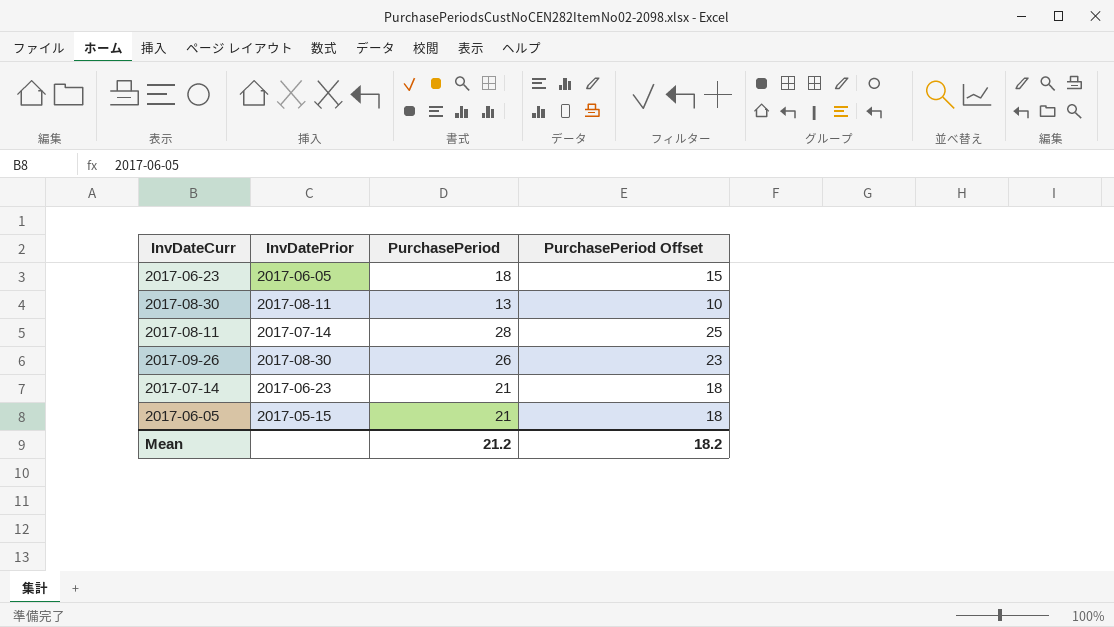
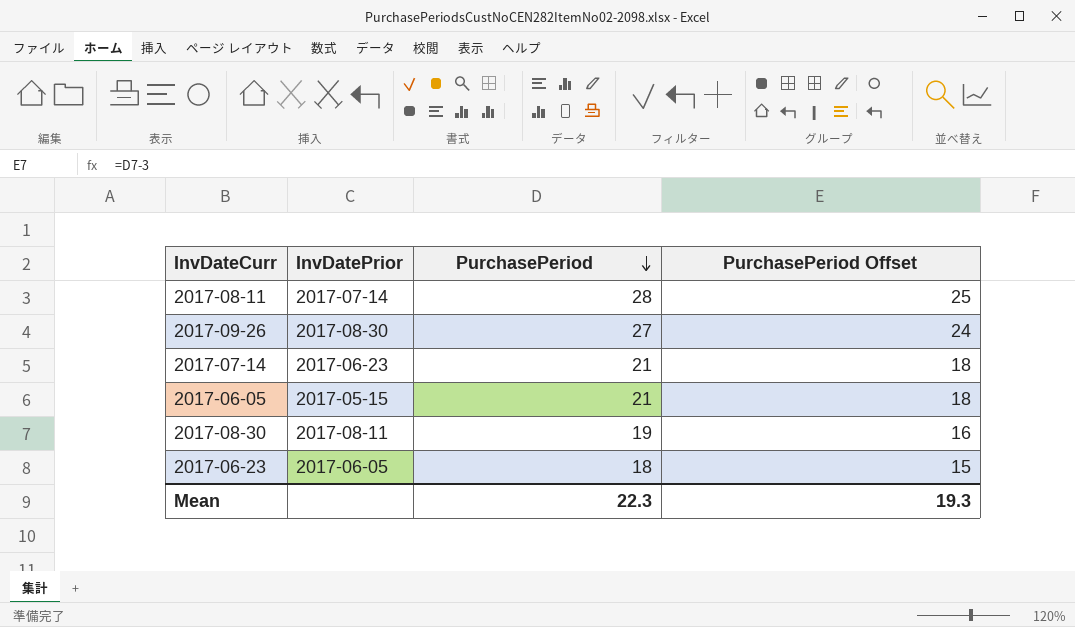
row order: none -> PurchasePeriod descending
2017-09-26 | PurchasePeriod: 26 -> 27
2017-09-26 | PurchasePeriod Offset: 23 -> 24
2017-08-30 | PurchasePeriod: 13 -> 19
2017-08-30 | PurchasePeriod Offset: 10 -> 16
Mean | PurchasePeriod: 21.2 -> 22.3
Mean | PurchasePeriod Offset: 18.2 -> 19.3

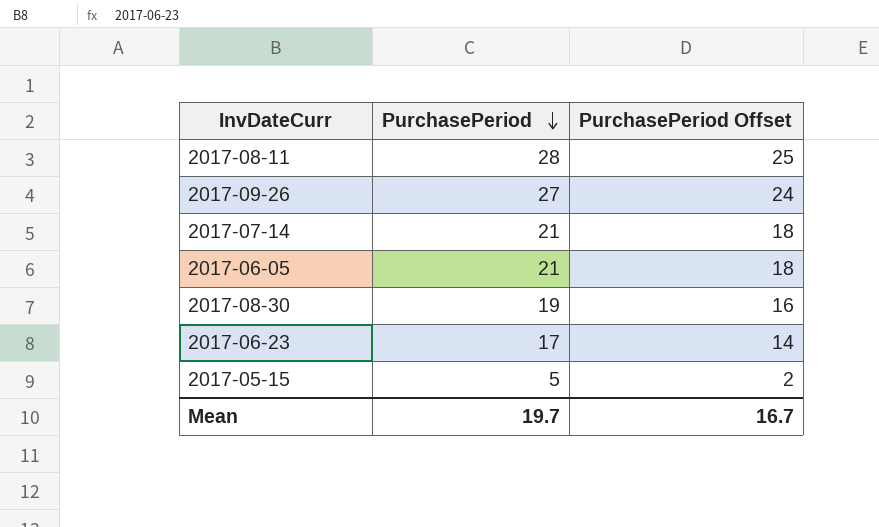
column InvDatePrior | position: 2 -> none
2017-06-23 | PurchasePeriod: 18 -> 17
2017-06-23 | PurchasePeriod Offset: 15 -> 14
row 2017-05-15: none -> 5 | 2
Mean | PurchasePeriod: 22.3 -> 19.7
Mean | PurchasePeriod Offset: 19.3 -> 16.7

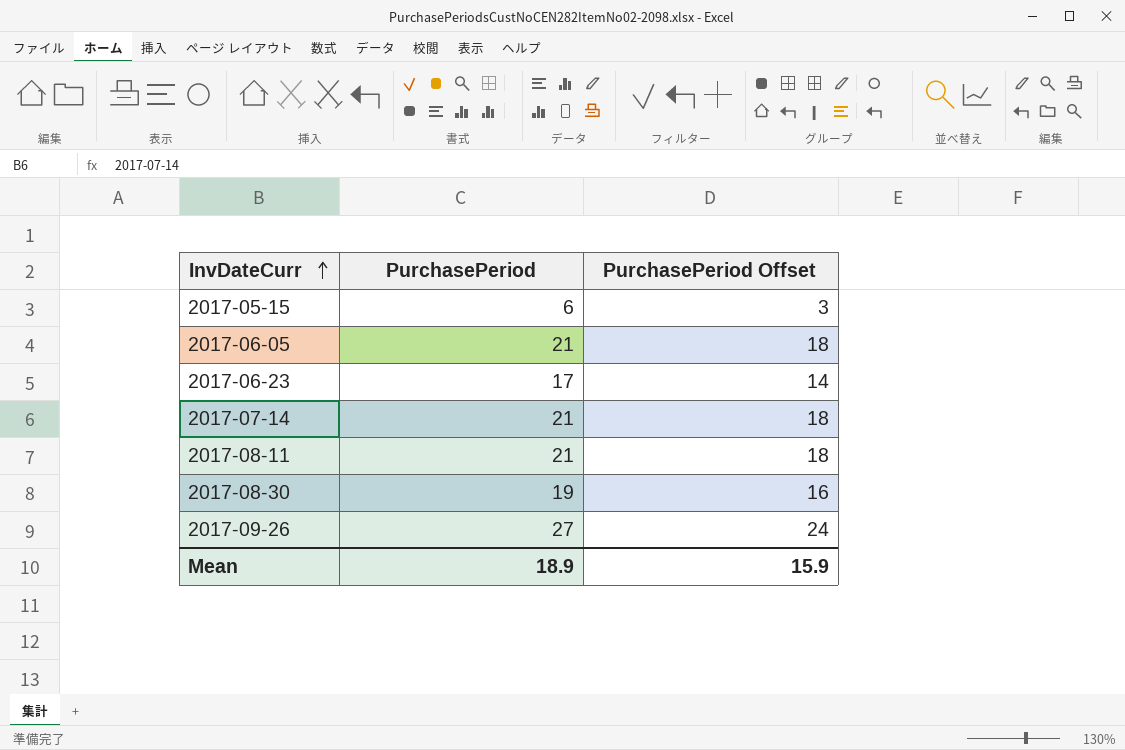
row order: PurchasePeriod descending -> InvDateCurr ascending
2017-05-15 | PurchasePeriod: 5 -> 6
2017-05-15 | PurchasePeriod Offset: 2 -> 3
2017-08-11 | PurchasePeriod: 28 -> 21
2017-08-11 | PurchasePeriod Offset: 25 -> 18
Mean | PurchasePeriod: 19.7 -> 18.9
Mean | PurchasePeriod Offset: 16.7 -> 15.9

